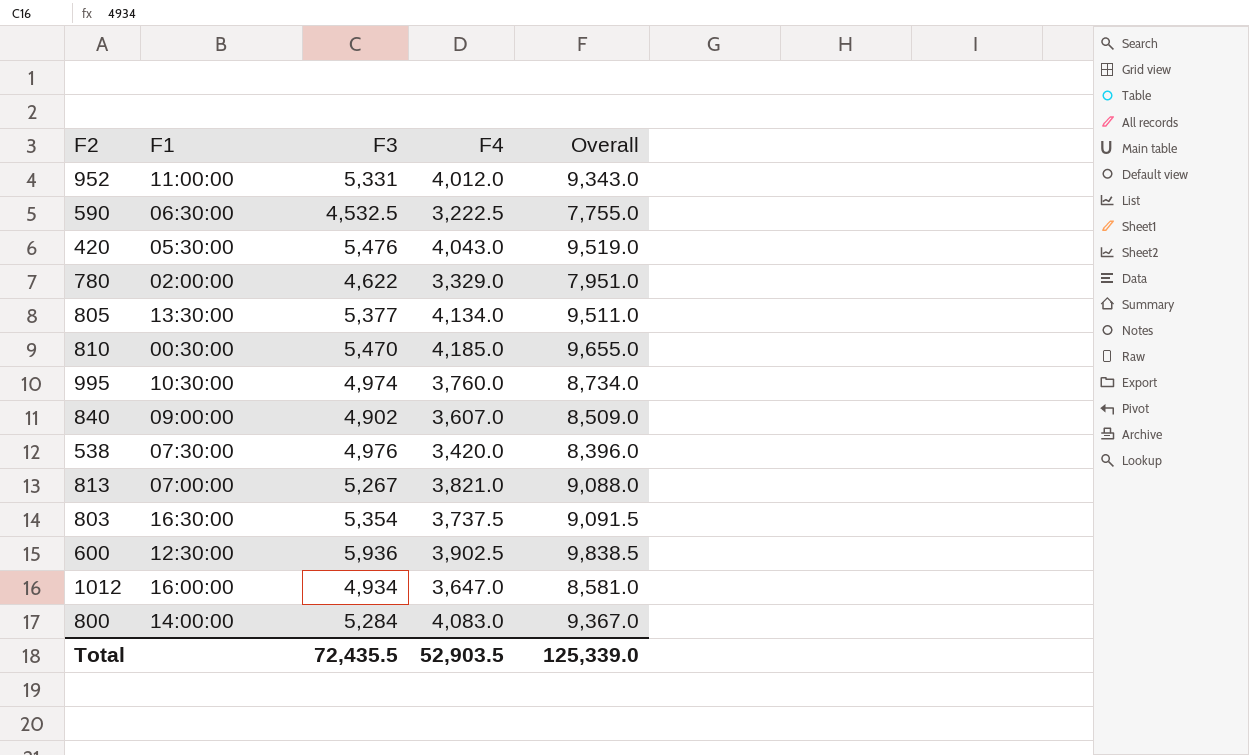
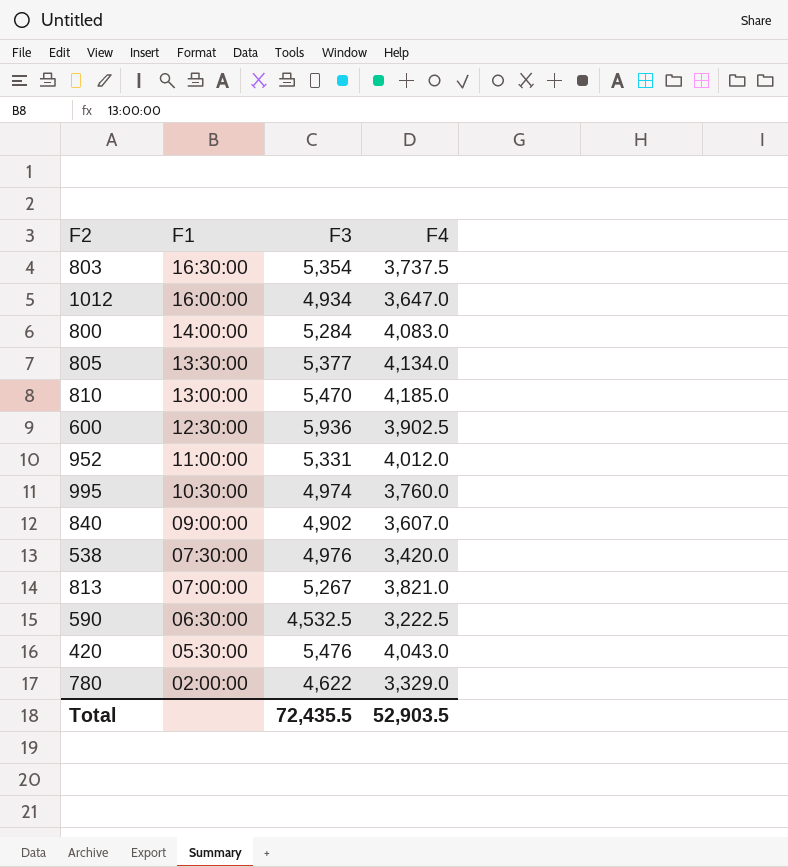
row order: none -> F1 descending
column Overall | formula: [F3] + [F4] -> none
810 | F1: 00:30:00 -> 13:00:00

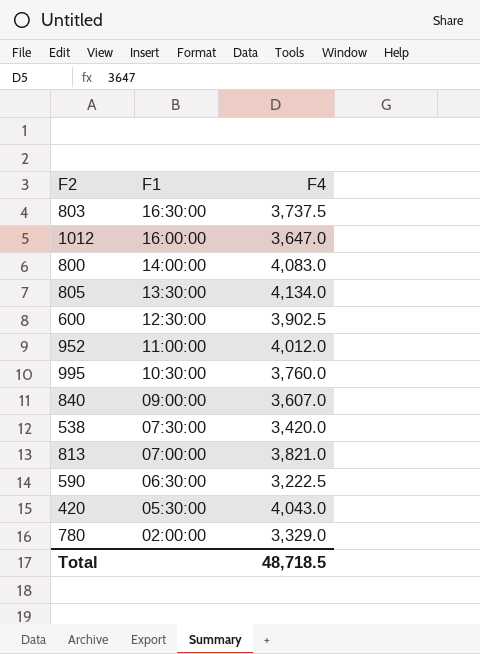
column F3 | position: 3 -> none
row 810: 13:00:00 | 5,470 | 4,185.0 -> none
Total | F4: 52,903.5 -> 48,718.5

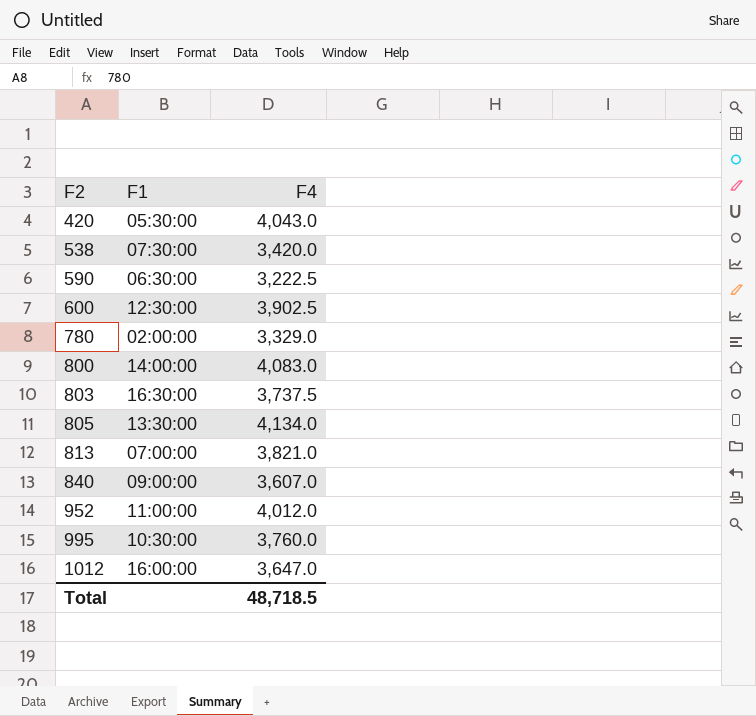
row order: F1 descending -> F2 ascending

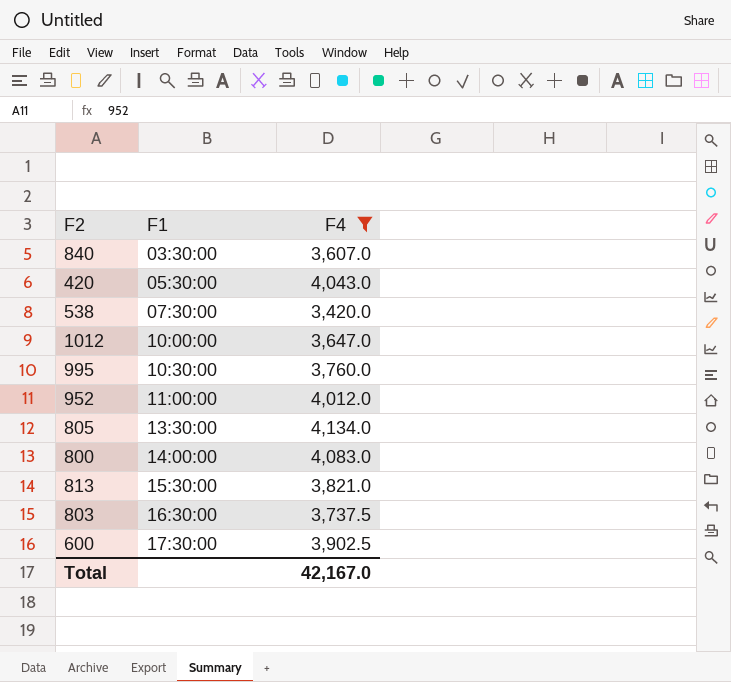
filter: none -> F4 >= 3,420.0
row order: F2 ascending -> F1 ascending
840 | F1: 09:00:00 -> 03:30:00
1012 | F1: 16:00:00 -> 10:00:00
813 | F1: 07:00:00 -> 15:30:00
600 | F1: 12:30:00 -> 17:30:00
Total | F4: 48,718.5 -> 42,167.0

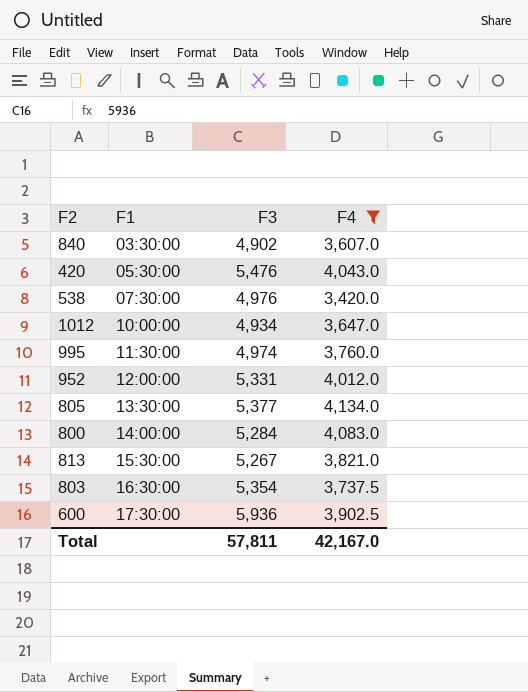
column F3 | position: none -> 3
995 | F1: 10:30:00 -> 11:30:00
952 | F1: 11:00:00 -> 12:00:00

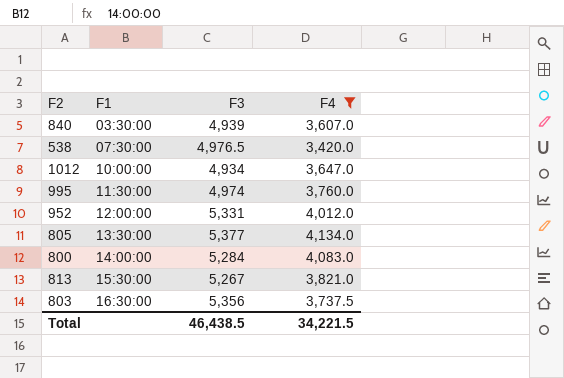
row 420: 05:30:00 | 5,476 | 4,043.0 -> none
row 600: 17:30:00 | 5,936 | 3,902.5 -> none
840 | F3: 4,902 -> 4,939
538 | F3: 4,976 -> 4,976.5
803 | F3: 5,354 -> 5,356
Total | F3: 57,811 -> 46,438.5
Total | F4: 42,167.0 -> 34,221.5

